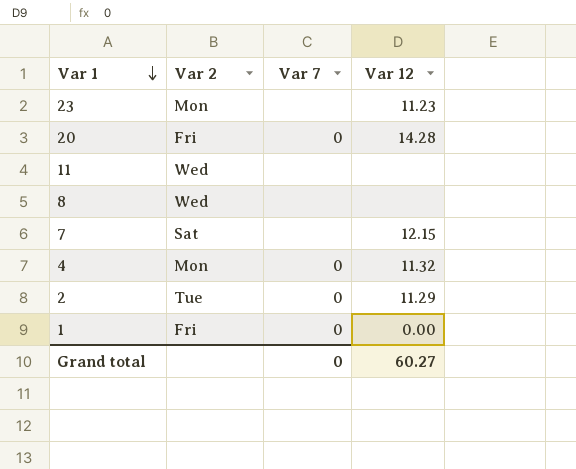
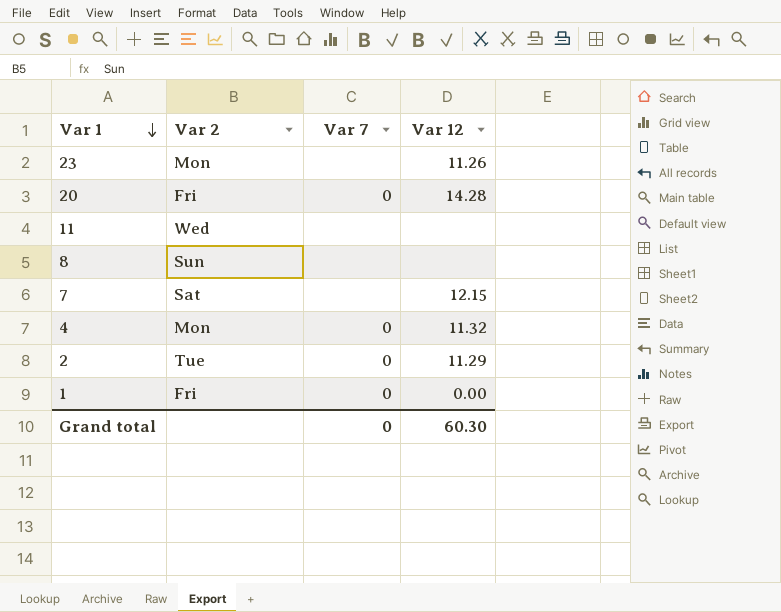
23 | Var 12: 11.23 -> 11.26
8 | Var 2: Wed -> Sun
Grand total | Var 12: 60.27 -> 60.30

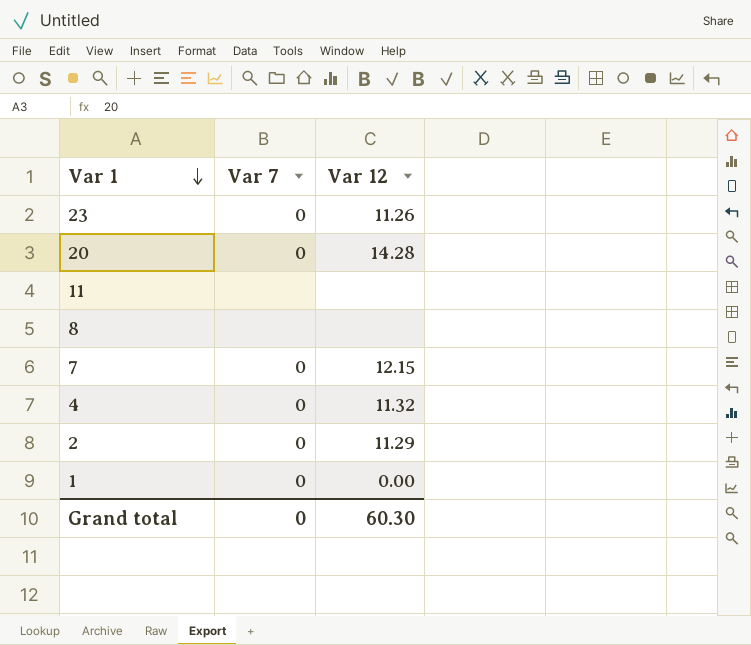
column Var 2 | position: 2 -> none
23 | Var 7: none -> 0
7 | Var 7: none -> 0

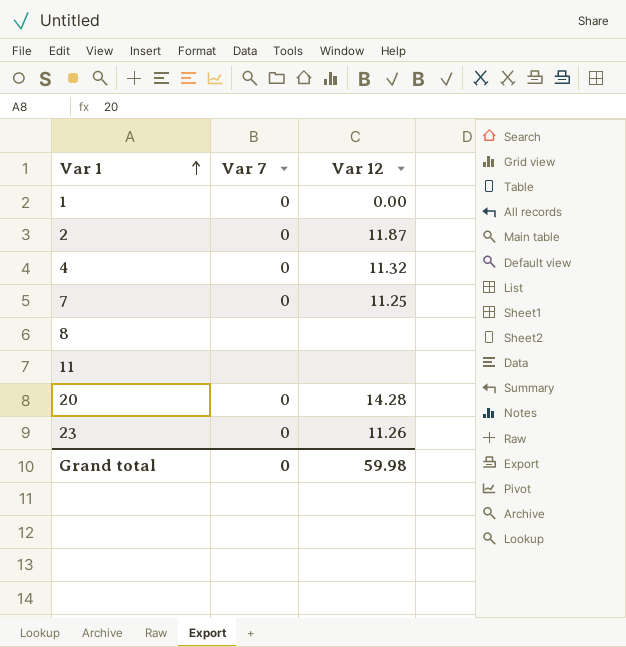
row order: Var 1 descending -> Var 1 ascending
2 | Var 12: 11.29 -> 11.87
7 | Var 12: 12.15 -> 11.25
Grand total | Var 12: 60.30 -> 59.98

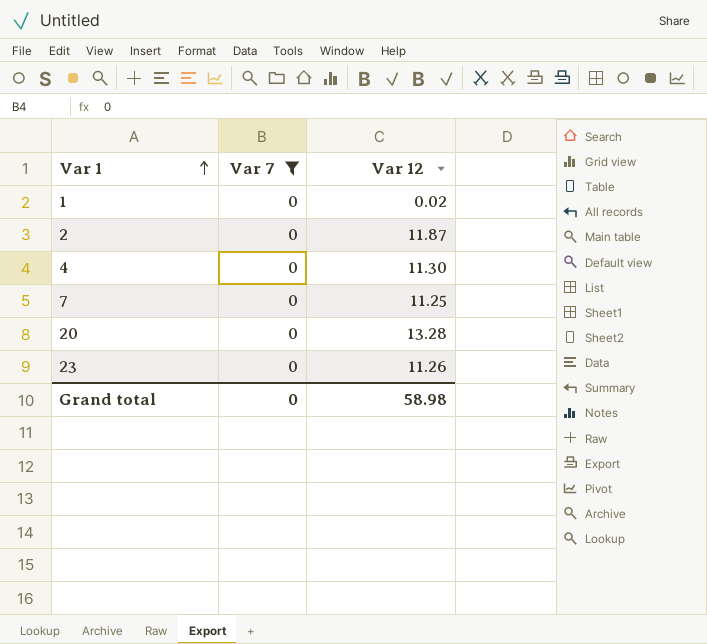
filter: none -> Var 7 = 0
1 | Var 12: 0.00 -> 0.02
4 | Var 12: 11.32 -> 11.30
20 | Var 12: 14.28 -> 13.28
Grand total | Var 12: 59.98 -> 58.98

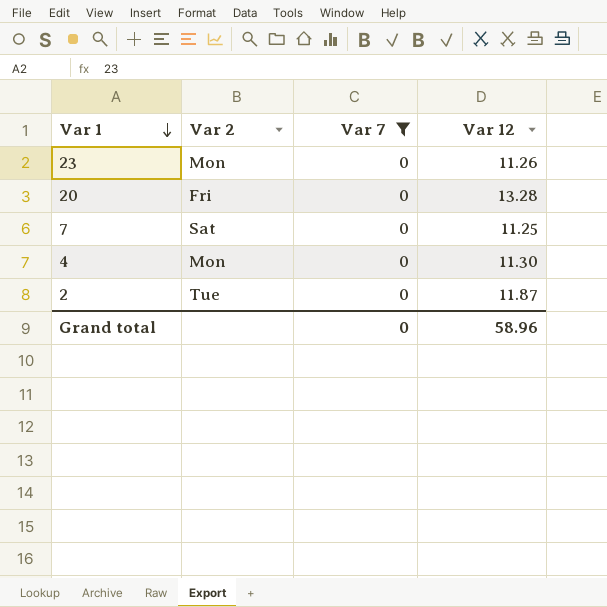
row order: Var 1 ascending -> Var 1 descending
column Var 2 | position: none -> 2
row 1: 0 | 0.02 -> none
Grand total | Var 12: 58.98 -> 58.96

